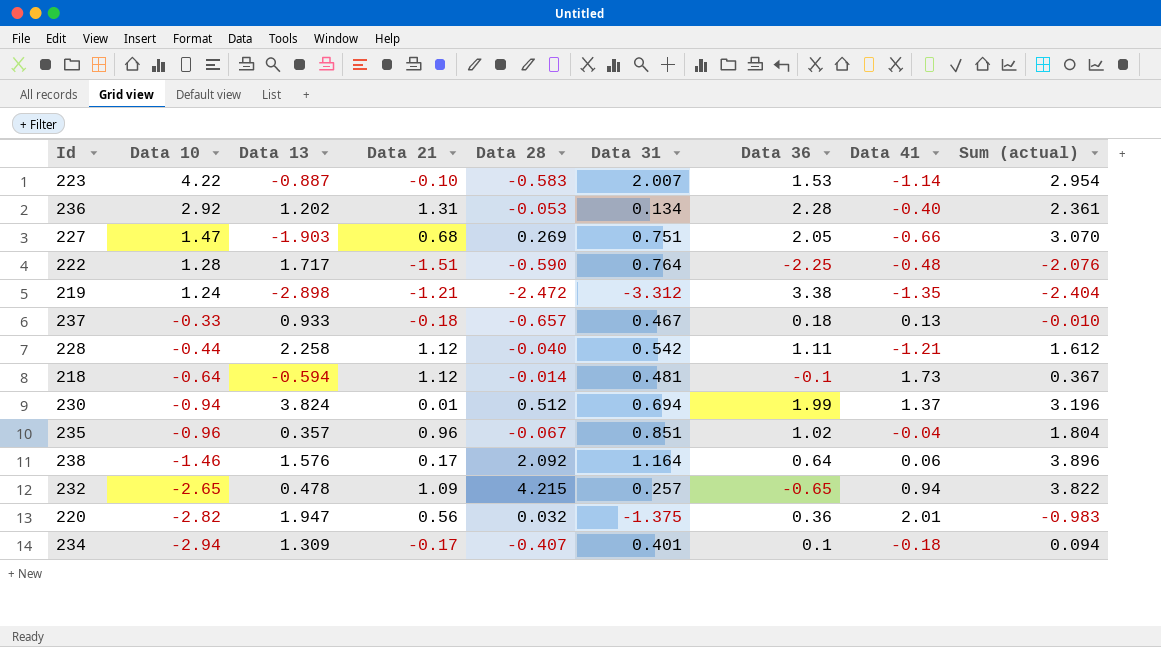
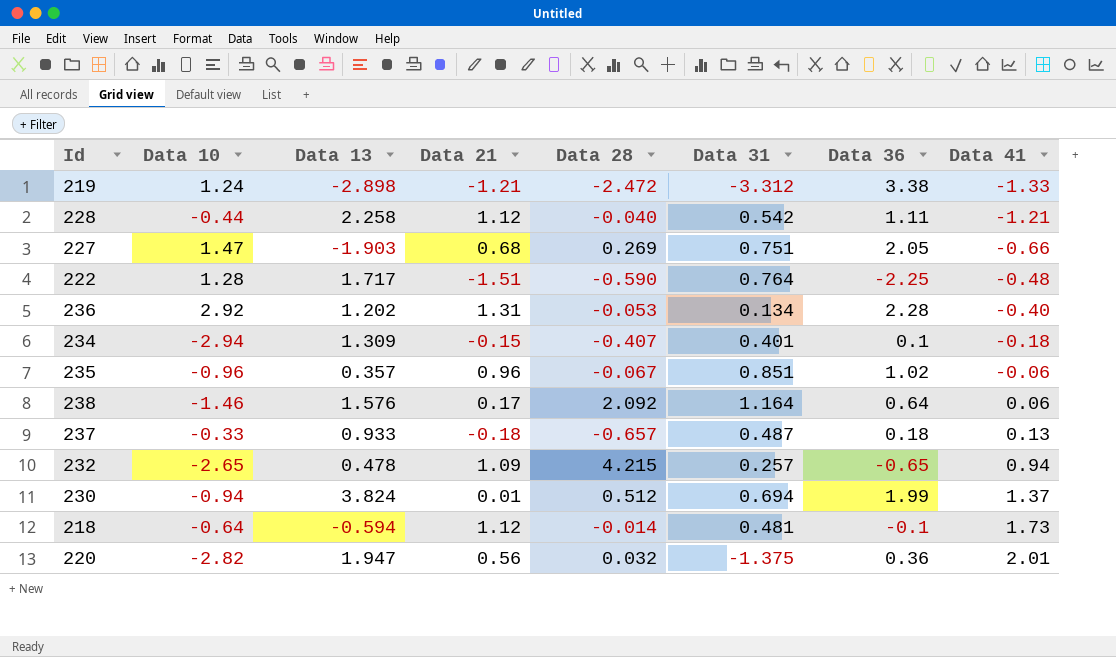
row order: Data 10 descending -> Data 41 ascending
column Sum (actual) | formula: [Data 28] + [Data 31] + [Data 36] -> none
row 223: 4.22 | -0.887 | -0.10 | -0.583 | 2.007 | 1.53 | -1.14 | 2.954 -> none
219 | Data 41: -1.35 -> -1.33
234 | Data 21: -0.17 -> -0.15
235 | Data 41: -0.04 -> -0.06
237 | Data 31: 0.467 -> 0.487

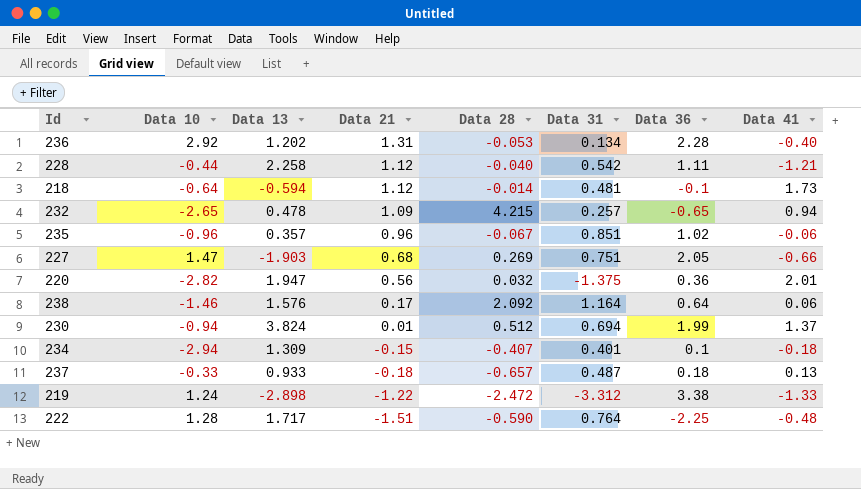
row order: Data 41 ascending -> Data 21 descending
219 | Data 21: -1.21 -> -1.22

